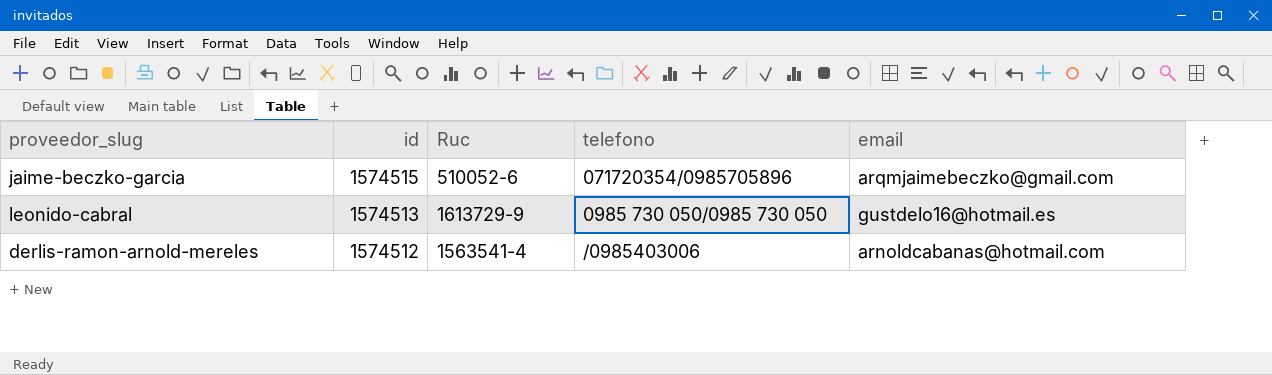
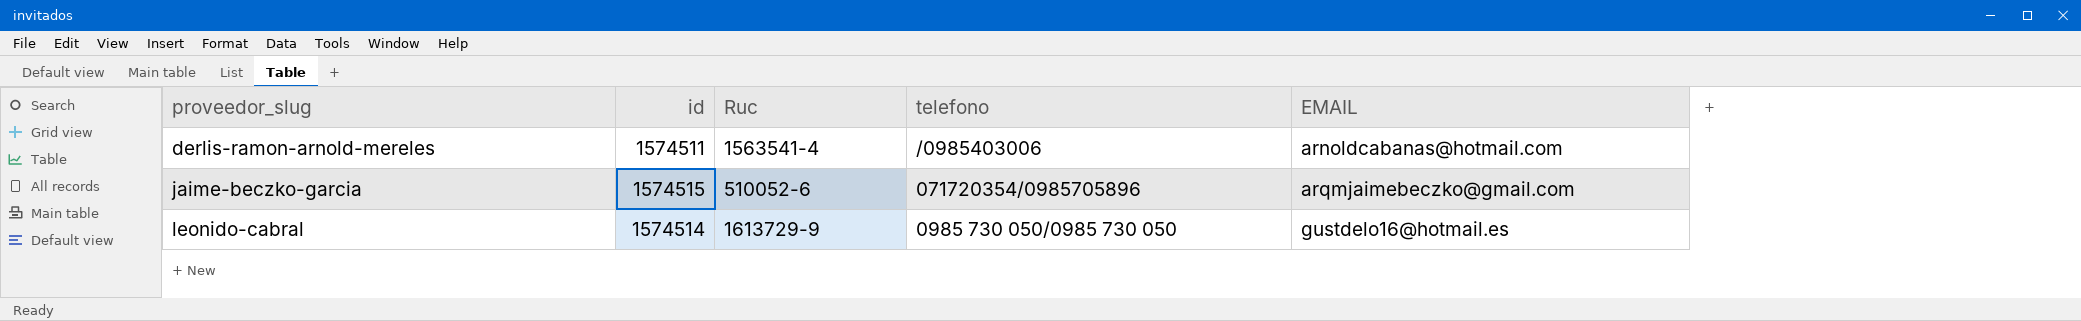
row order: id descending -> proveedor_slug ascending
column name: email -> EMAIL
derlis-ramon-arnold-mereles | id: 1574512 -> 1574511
leonido-cabral | id: 1574513 -> 1574514

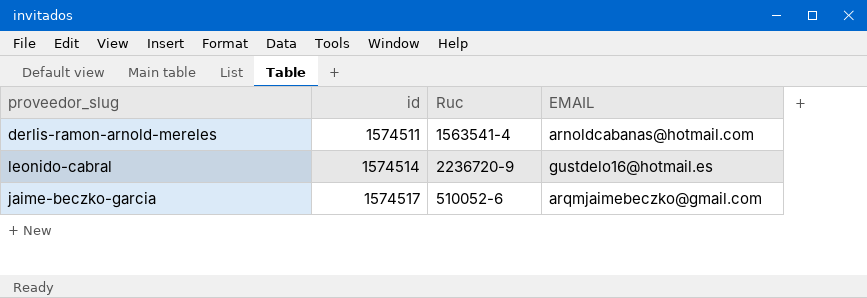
row order: proveedor_slug ascending -> id ascending
column telefono | position: 4 -> none
leonido-cabral | Ruc: 1613729-9 -> 2236720-9
jaime-beczko-garcia | id: 1574515 -> 1574517

